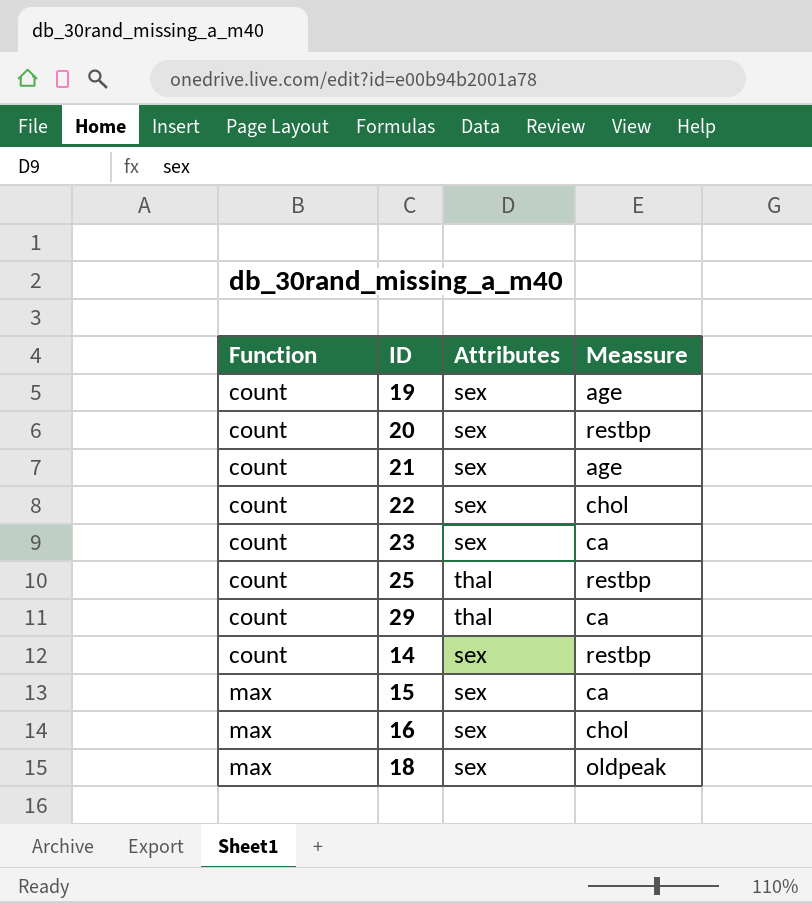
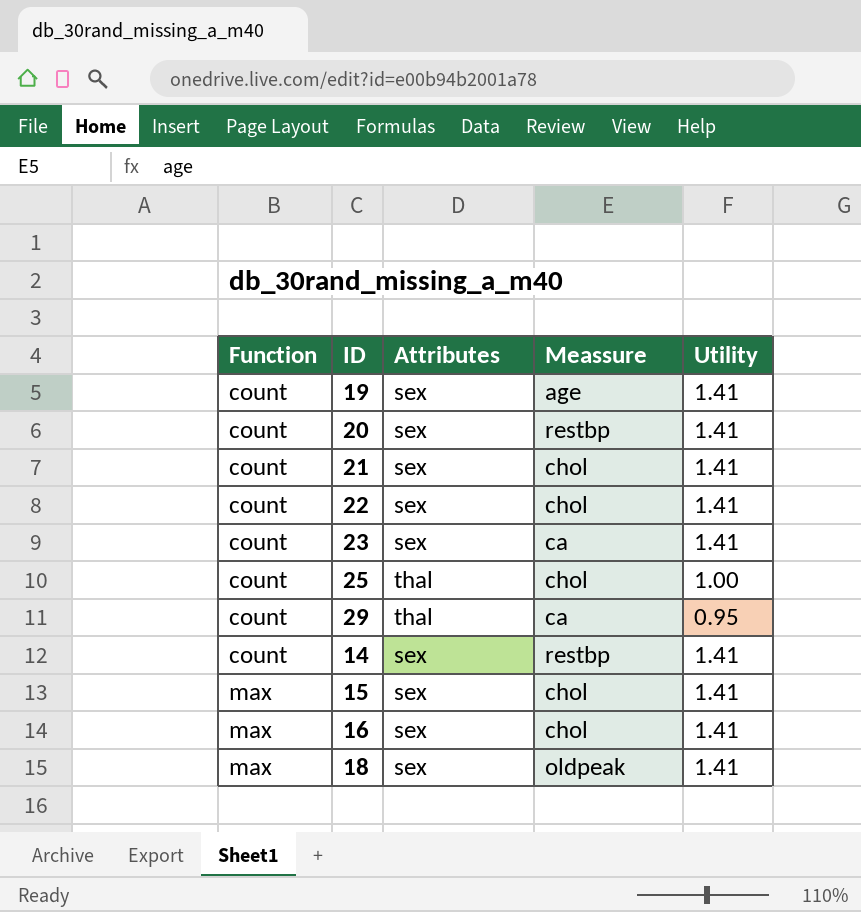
column Utility | position: none -> 5
21 | Meassure: age -> chol
25 | Meassure: restbp -> chol
15 | Meassure: ca -> chol

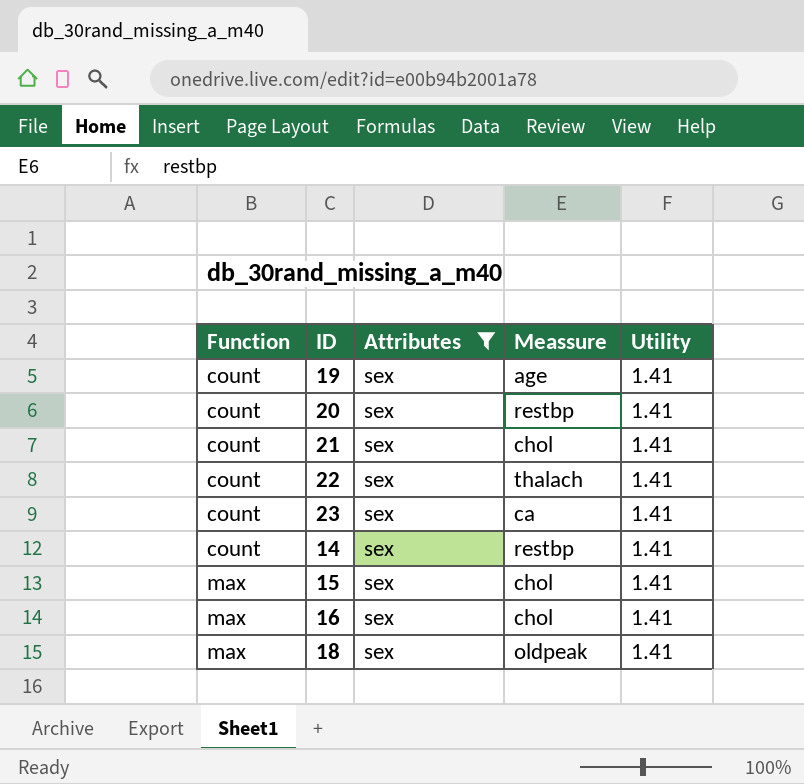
filter: none -> Attributes = sex
22 | Meassure: chol -> thalach

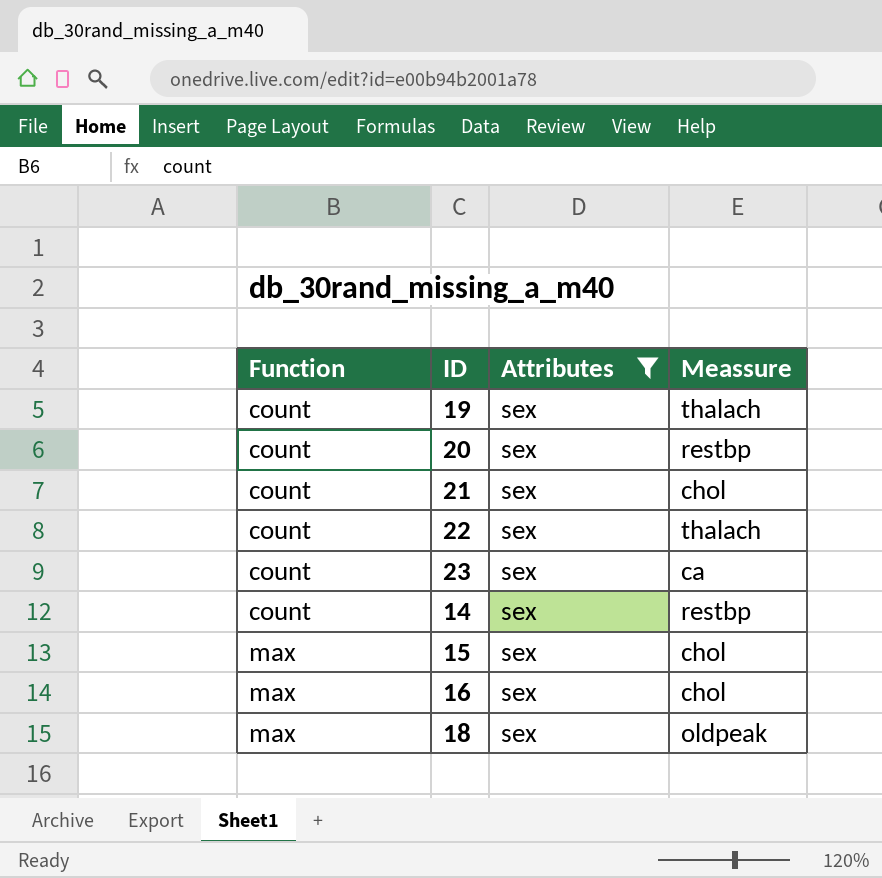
column Utility | position: 5 -> none
19 | Meassure: age -> thalach

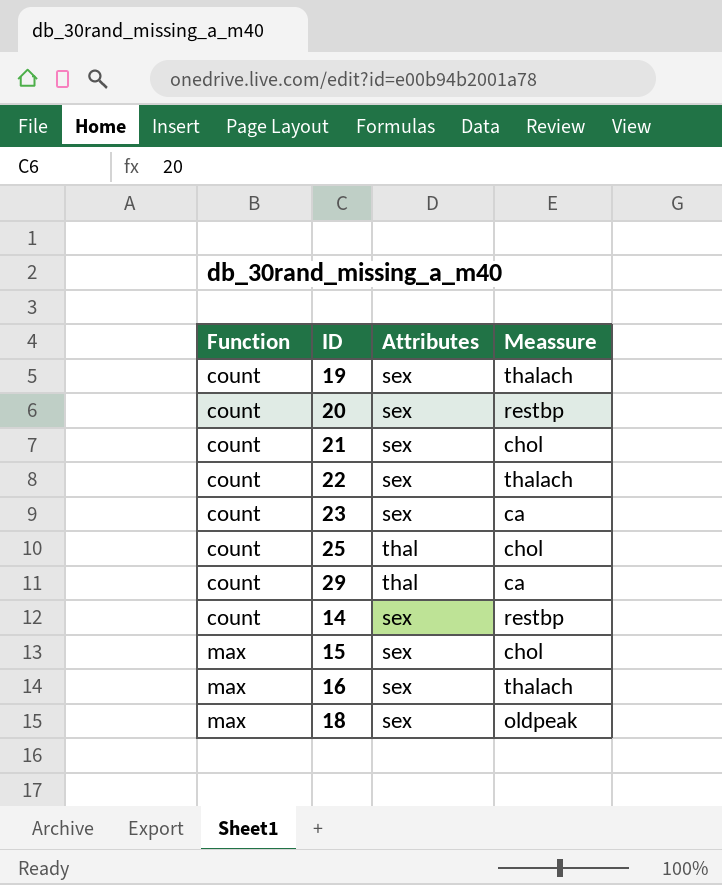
filter: Attributes = sex -> none
16 | Meassure: chol -> thalach

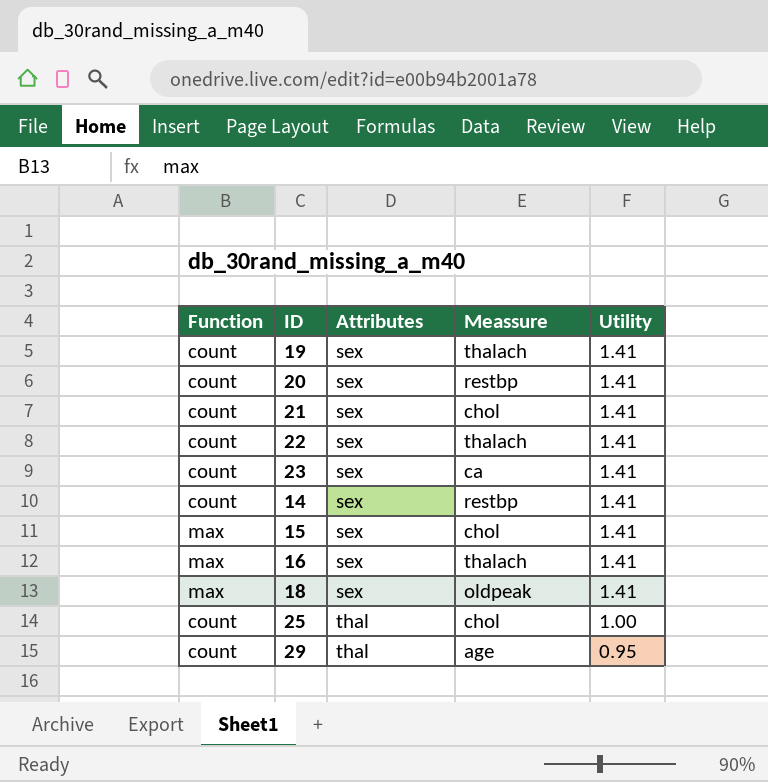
row order: Function ascending -> Attributes ascending
column Utility | position: none -> 5
29 | Meassure: ca -> age

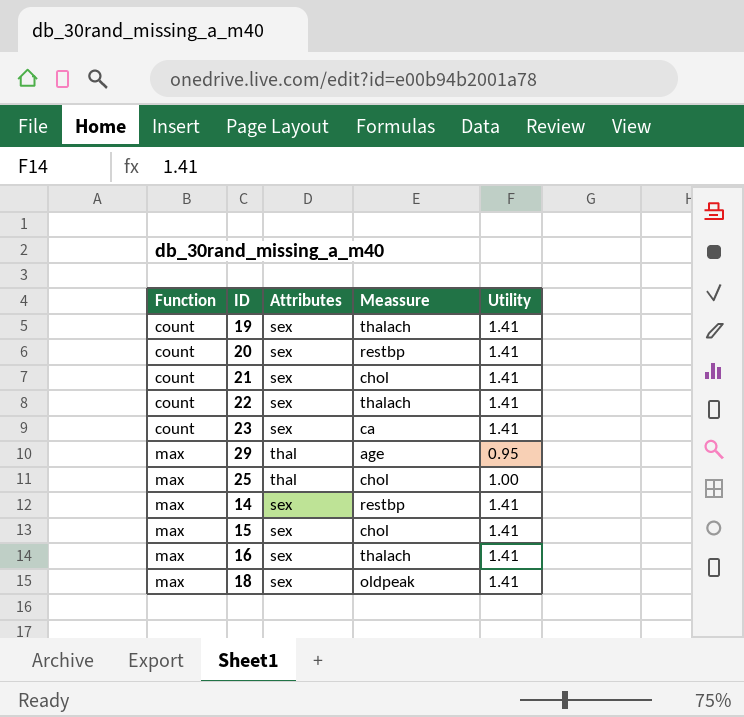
row order: Attributes ascending -> Function ascending
29 | Function: count -> max
25 | Function: count -> max
14 | Function: count -> max

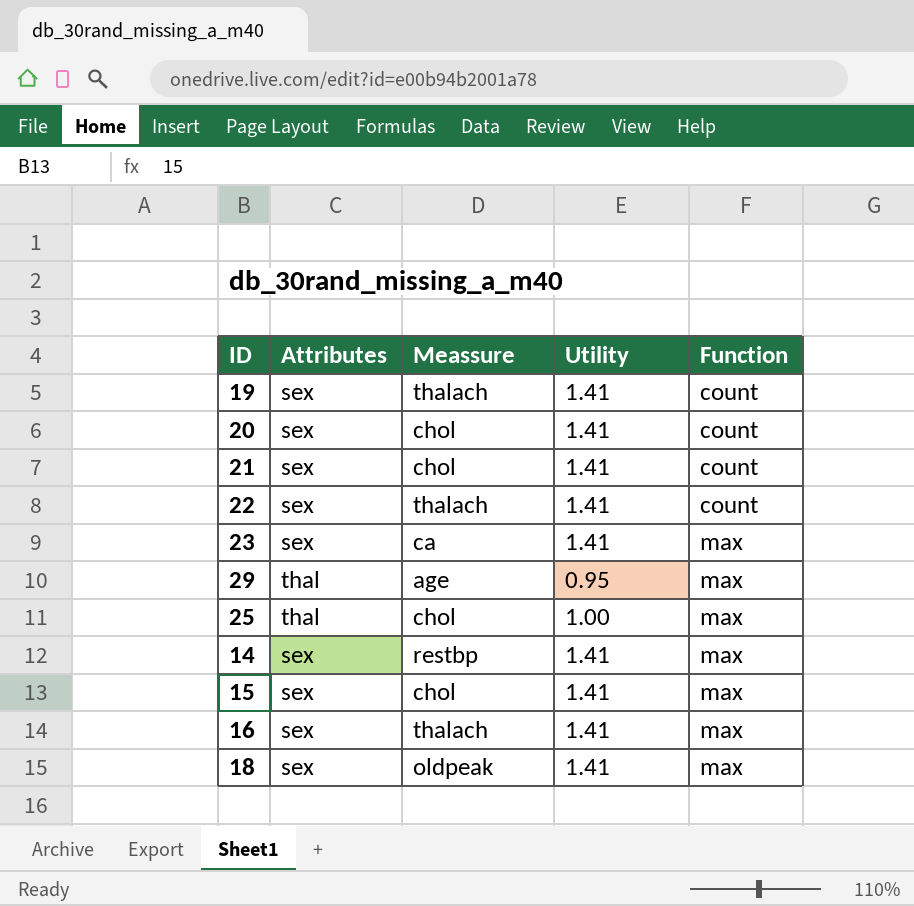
column Function | position: 1 -> 5
20 | Meassure: restbp -> chol
23 | Function: count -> max

